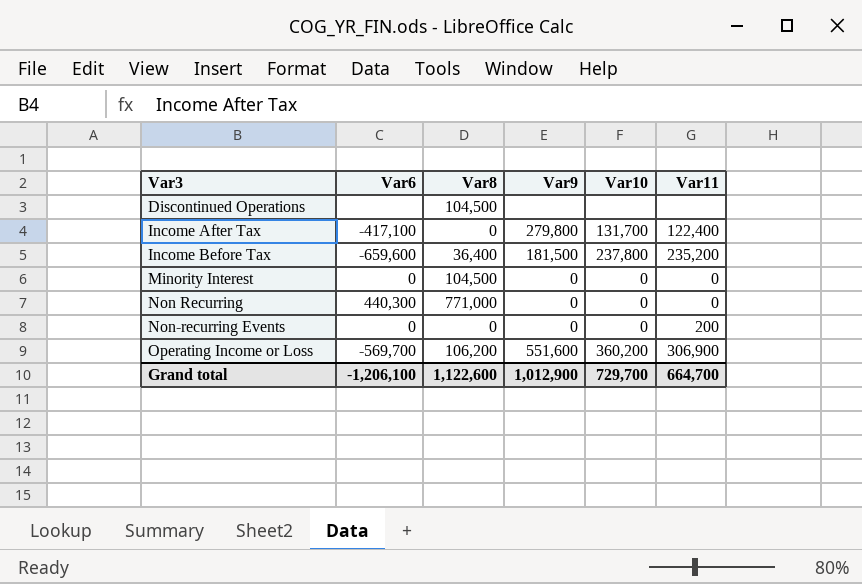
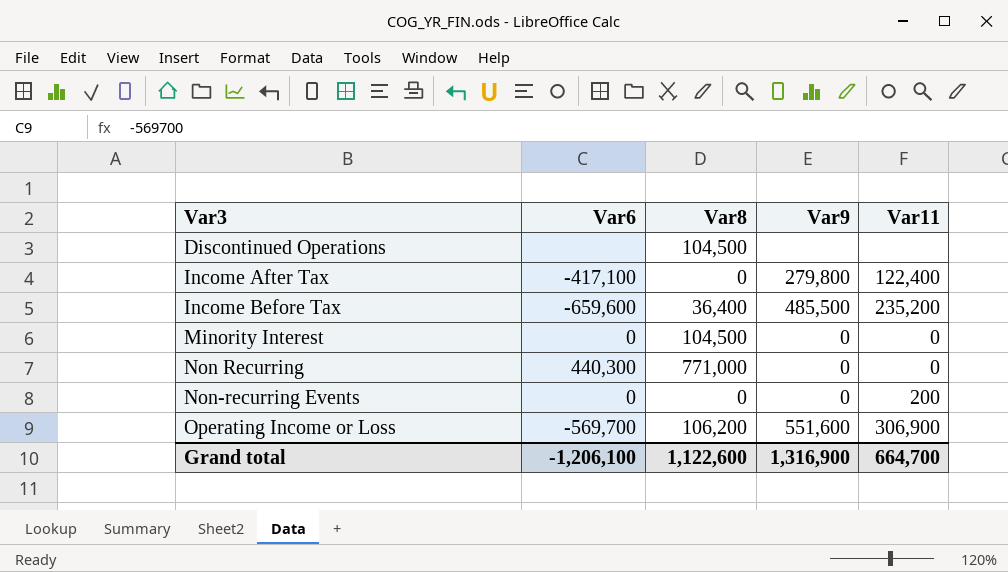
column Var10 | position: 5 -> none
Income Before Tax | Var9: 181,500 -> 485,500
Grand total | Var9: 1,012,900 -> 1,316,900

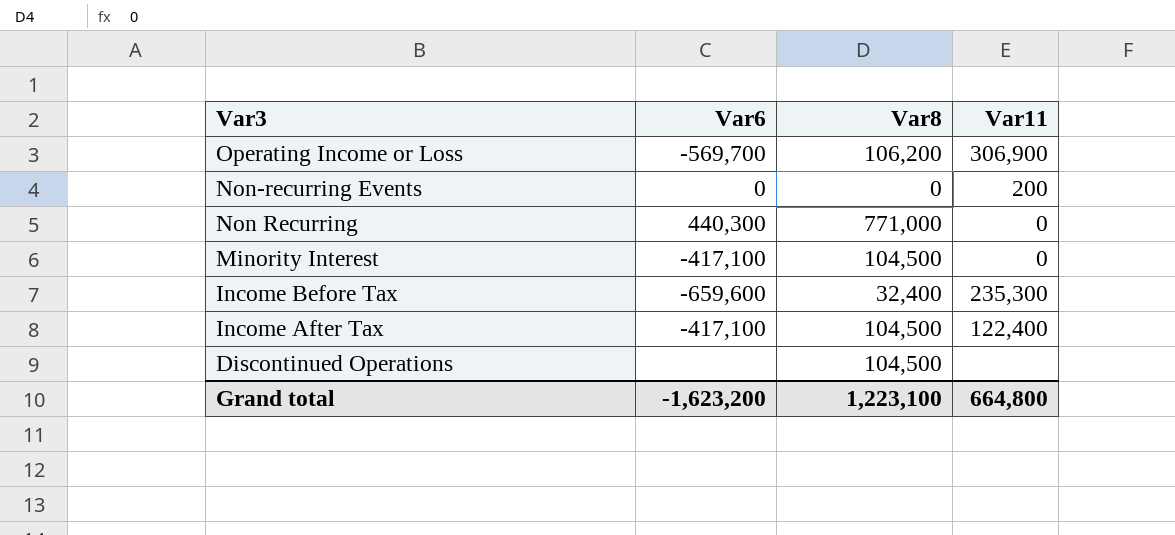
row order: Var3 ascending -> Var3 descending
column Var9 | position: 4 -> none
Minority Interest | Var6: 0 -> -417,100
Income Before Tax | Var8: 36,400 -> 32,400
Income Before Tax | Var11: 235,200 -> 235,300
Income After Tax | Var8: 0 -> 104,500
Grand total | Var6: -1,206,100 -> -1,623,200
Grand total | Var8: 1,122,600 -> 1,223,100
Grand total | Var11: 664,700 -> 664,800

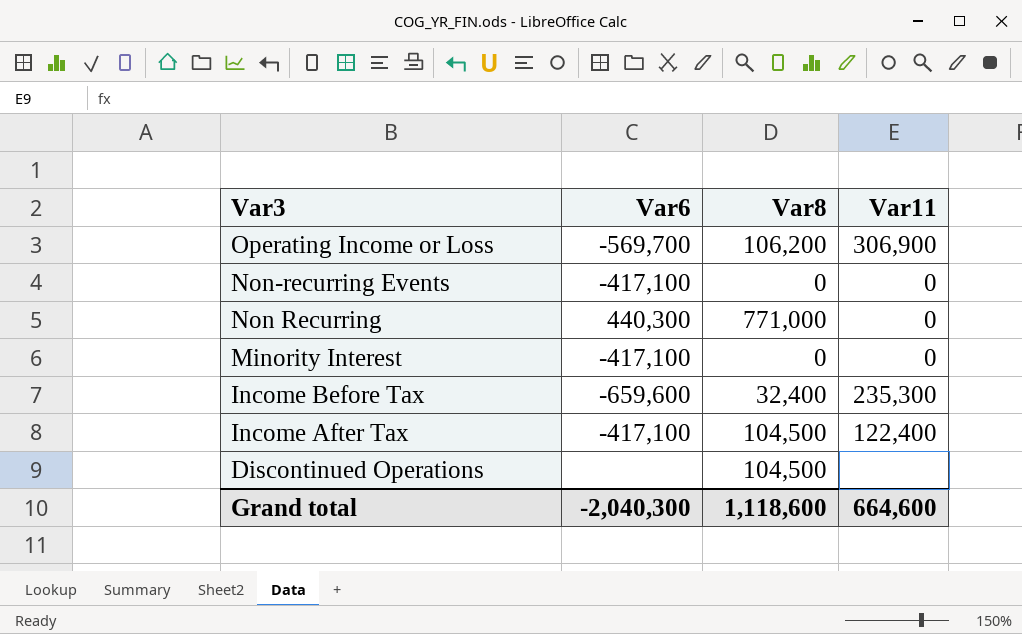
Non-recurring Events | Var6: 0 -> -417,100
Non-recurring Events | Var11: 200 -> 0
Minority Interest | Var8: 104,500 -> 0
Grand total | Var6: -1,623,200 -> -2,040,300
Grand total | Var8: 1,223,100 -> 1,118,600
Grand total | Var11: 664,800 -> 664,600

